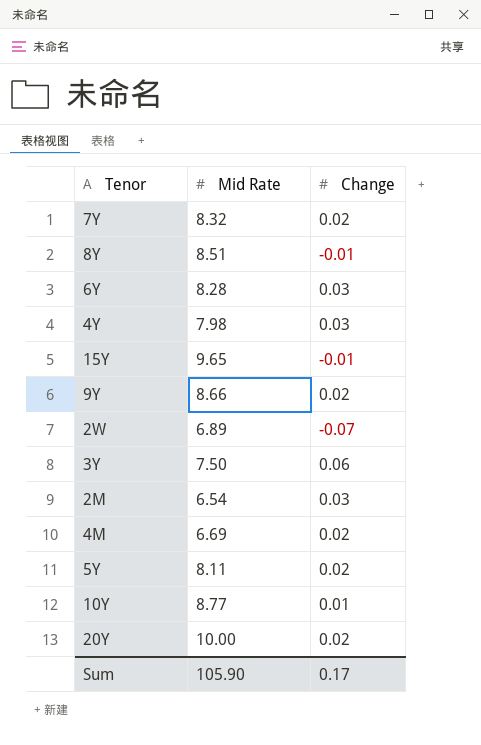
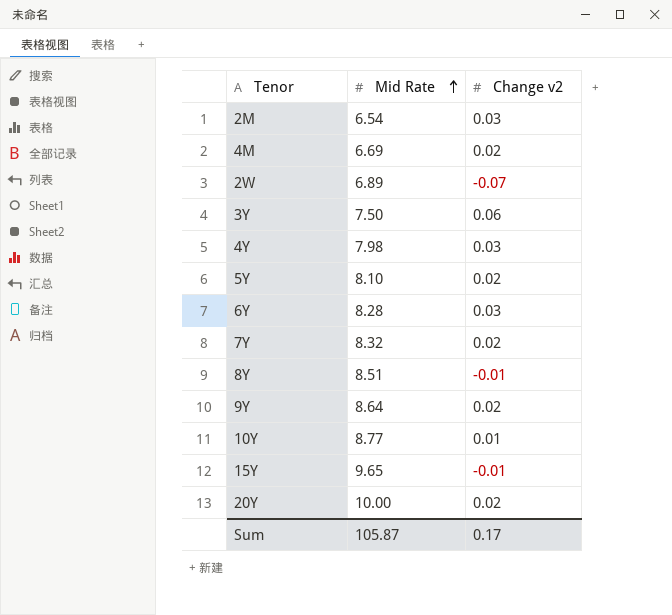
row order: none -> Mid Rate ascending
column name: Change -> Change v2
5Y | Mid Rate: 8.11 -> 8.10
9Y | Mid Rate: 8.66 -> 8.64
Sum | Mid Rate: 105.90 -> 105.87

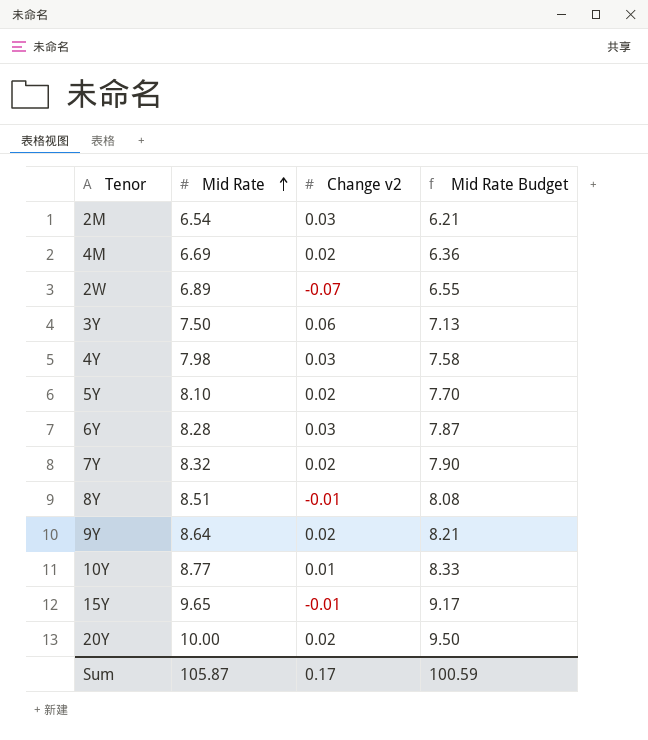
column Mid Rate Budget | formula: none -> [Mid Rate] * 0.95

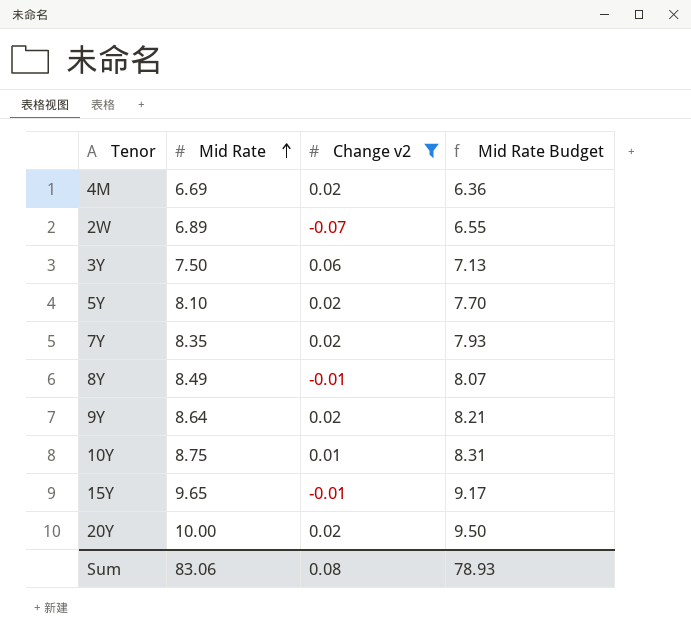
filter: none -> Change v2 != 0.03
7Y | Mid Rate: 8.32 -> 8.35
7Y | Mid Rate Budget: 7.90 -> 7.93
8Y | Mid Rate: 8.51 -> 8.49
8Y | Mid Rate Budget: 8.08 -> 8.07
10Y | Mid Rate: 8.77 -> 8.75
10Y | Mid Rate Budget: 8.33 -> 8.31
Sum | Mid Rate: 105.87 -> 83.06
Sum | Change v2: 0.17 -> 0.08
Sum | Mid Rate Budget: 100.59 -> 78.93

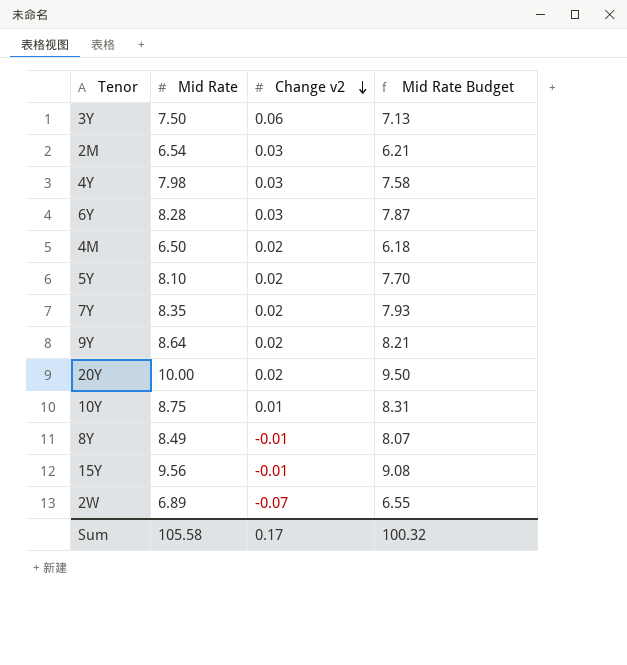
filter: Change v2 != 0.03 -> none
row order: Mid Rate ascending -> Change v2 descending
4M | Mid Rate: 6.69 -> 6.50
4M | Mid Rate Budget: 6.36 -> 6.18
15Y | Mid Rate: 9.65 -> 9.56
15Y | Mid Rate Budget: 9.17 -> 9.08
Sum | Mid Rate: 83.06 -> 105.58
Sum | Change v2: 0.08 -> 0.17
Sum | Mid Rate Budget: 78.93 -> 100.32

